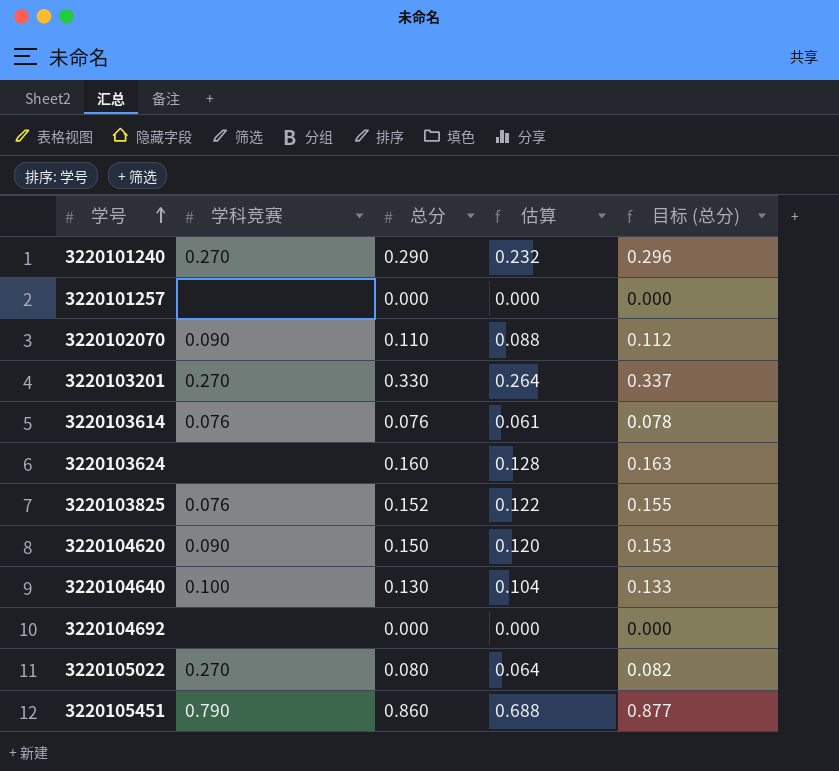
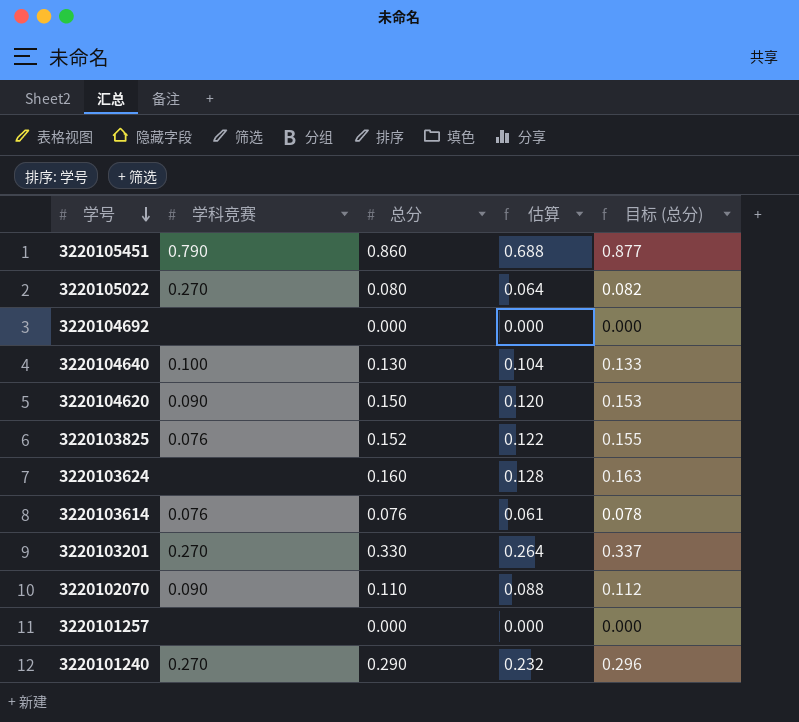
row order: 学号 ascending -> 学号 descending

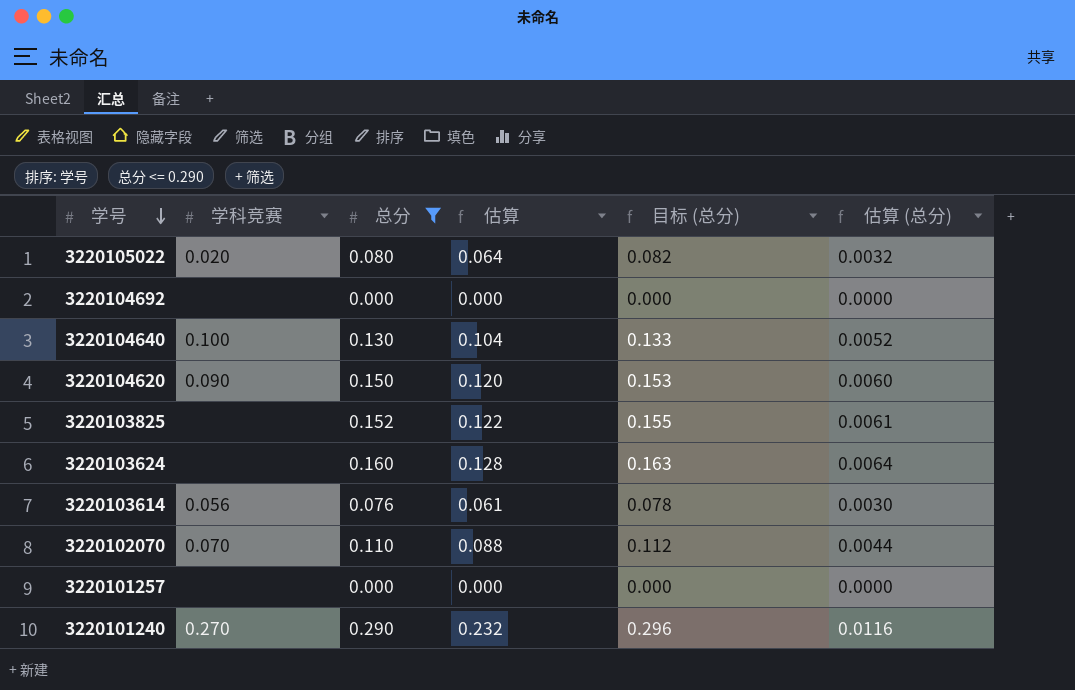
filter: none -> 总分 <= 0.290
column 估算 (总分) | formula: none -> [总分] * 0.04
3220105022 | 学科竞赛: 0.270 -> 0.020
3220103825 | 学科竞赛: 0.076 -> none
3220103614 | 学科竞赛: 0.076 -> 0.056
3220102070 | 学科竞赛: 0.090 -> 0.070

